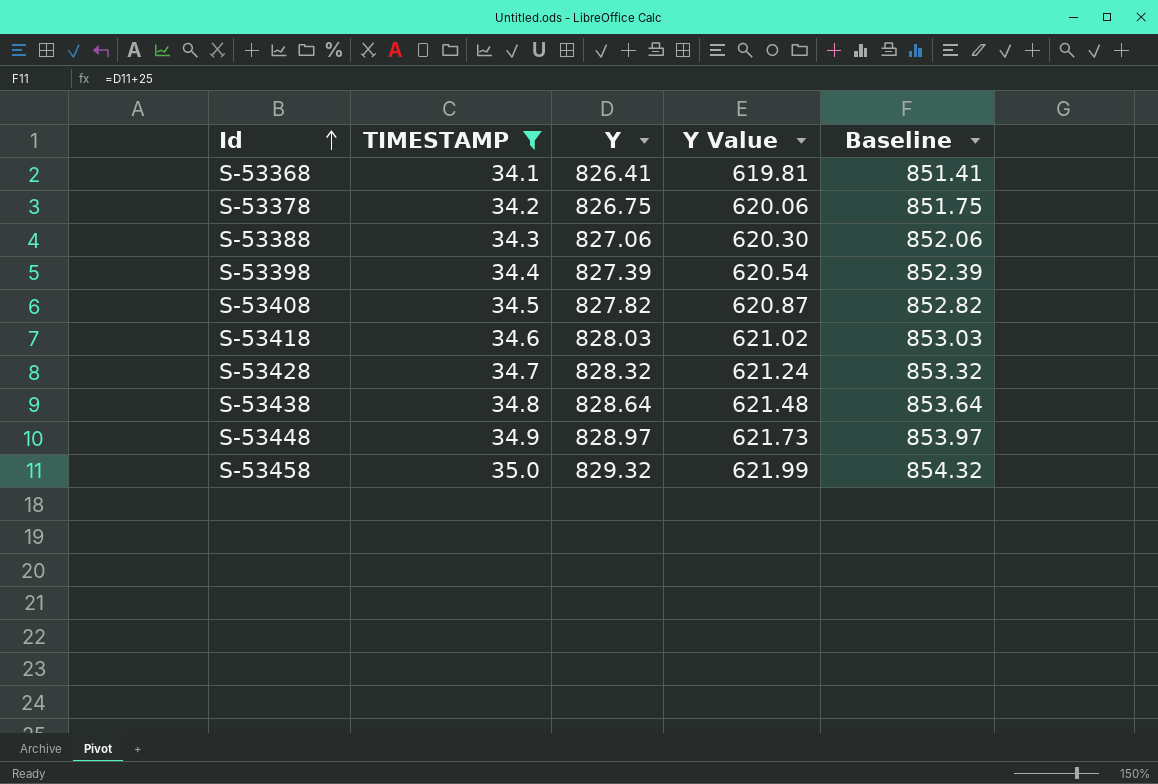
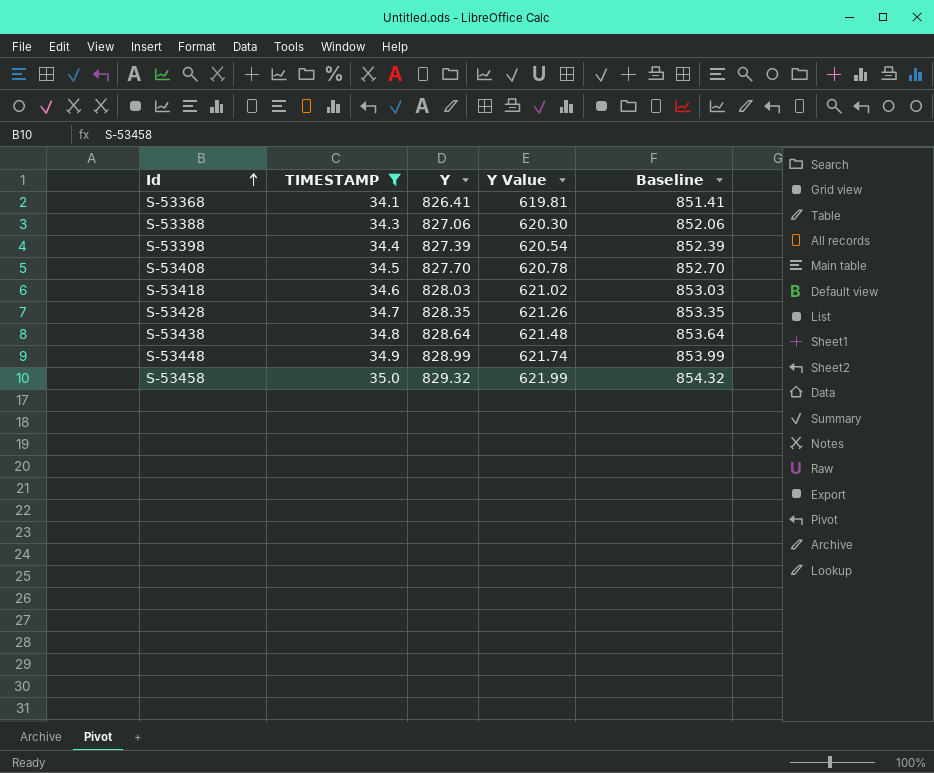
row S-53378: 34.2 | 826.75 | 620.06 | 851.75 -> none
S-53408 | Y: 827.82 -> 827.70
S-53408 | Y Value: 620.87 -> 620.78
S-53408 | Baseline: 852.82 -> 852.70
S-53428 | Y: 828.32 -> 828.35
S-53428 | Y Value: 621.24 -> 621.26
S-53428 | Baseline: 853.32 -> 853.35
S-53448 | Y: 828.97 -> 828.99
S-53448 | Y Value: 621.73 -> 621.74
S-53448 | Baseline: 853.97 -> 853.99

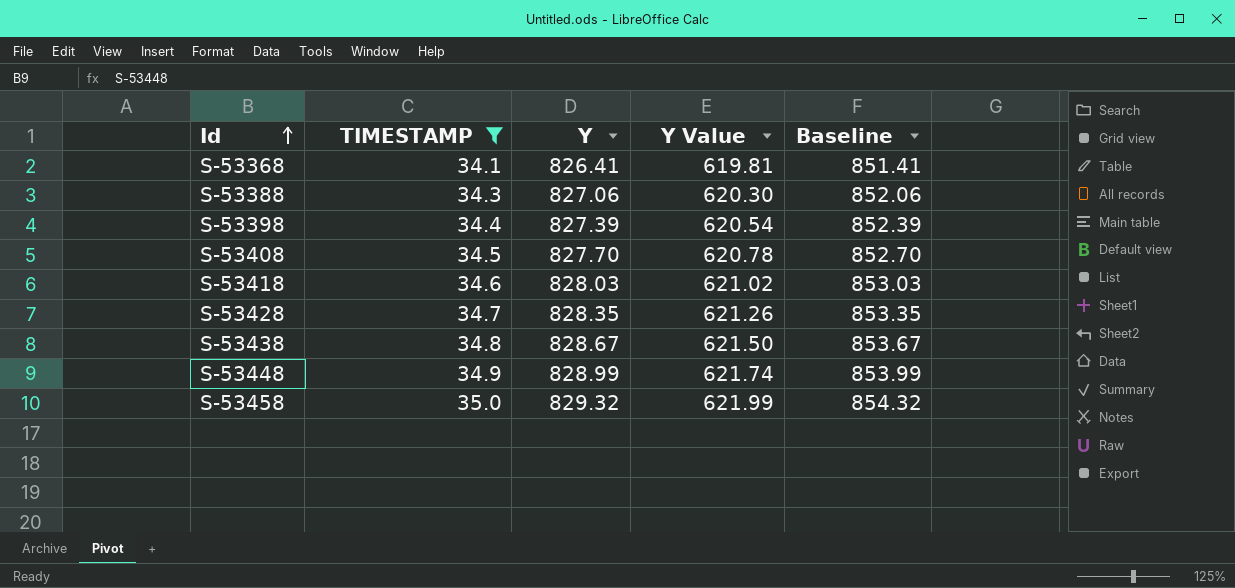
S-53438 | Y: 828.64 -> 828.67
S-53438 | Y Value: 621.48 -> 621.50
S-53438 | Baseline: 853.64 -> 853.67

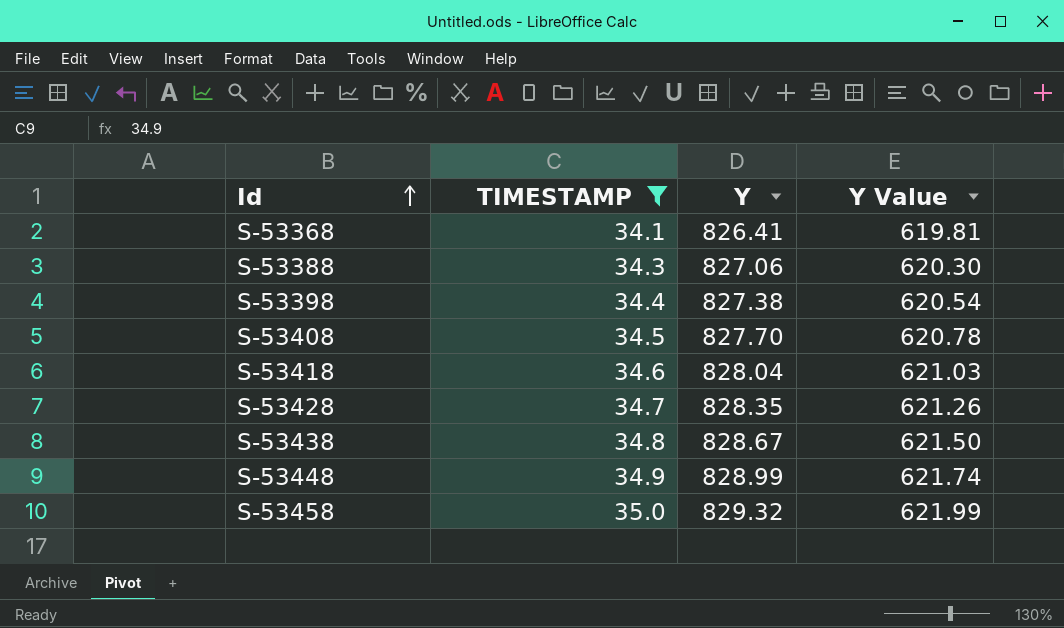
column Baseline | formula: [Y] + 25 -> none
S-53398 | Y: 827.39 -> 827.38
S-53418 | Y: 828.03 -> 828.04
S-53418 | Y Value: 621.02 -> 621.03

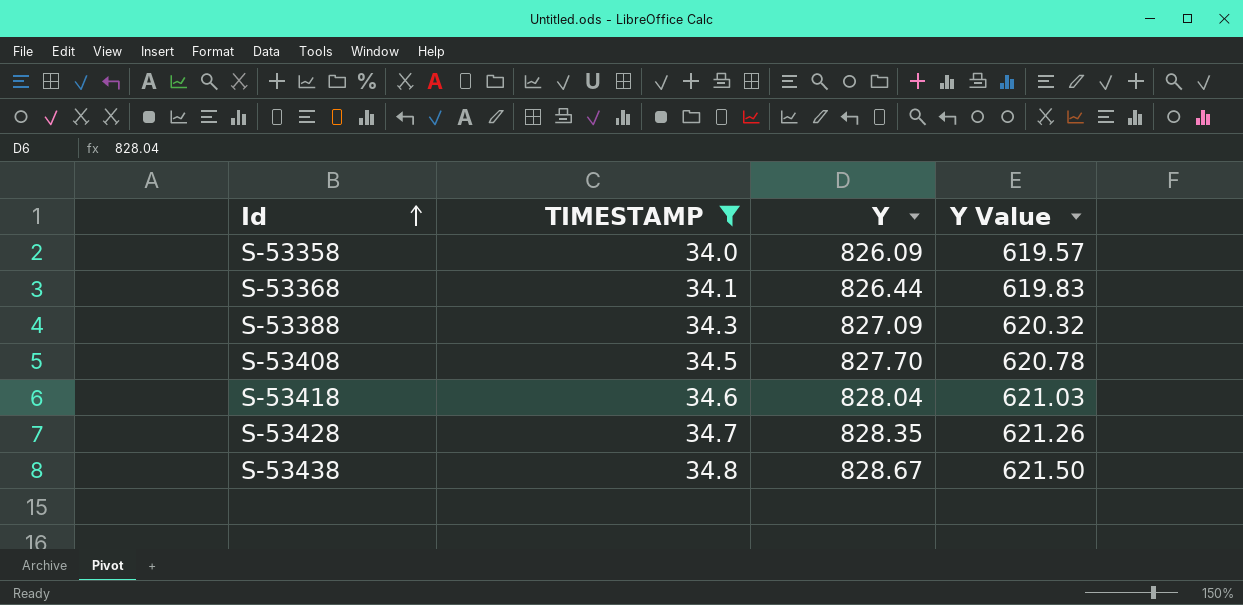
row S-53398: 34.4 | 827.38 | 620.54 -> none
row S-53448: 34.9 | 828.99 | 621.74 -> none
row S-53458: 35.0 | 829.32 | 621.99 -> none
row S-53358: none -> 34.0 | 826.09 | 619.57
S-53368 | Y: 826.41 -> 826.44
S-53368 | Y Value: 619.81 -> 619.83
S-53388 | Y: 827.06 -> 827.09
S-53388 | Y Value: 620.30 -> 620.32

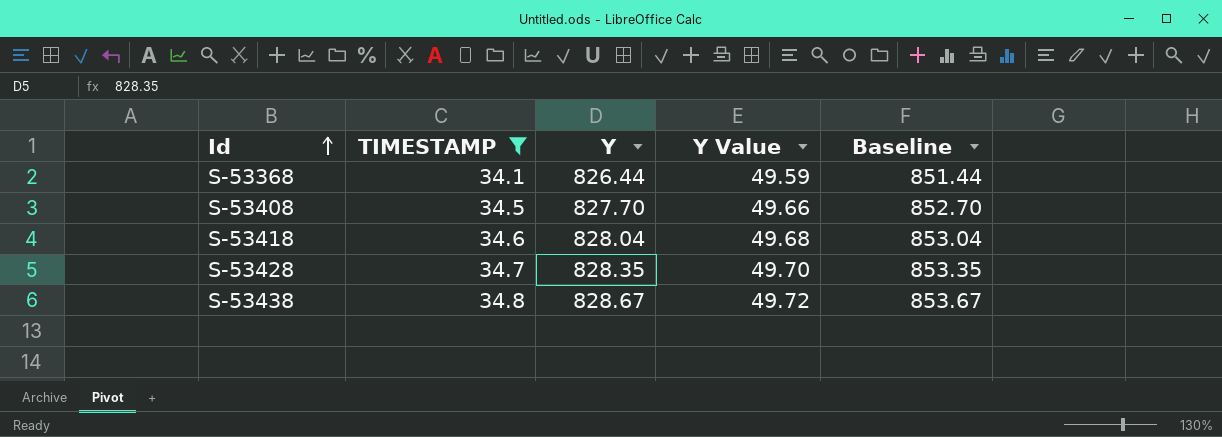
column Y Value | formula: [Y] * 0.75 -> [Y] * 0.06
column Baseline | formula: none -> [Y] + 25
row S-53358: 34.0 | 826.09 | 619.57 -> none
row S-53388: 34.3 | 827.09 | 620.32 -> none

